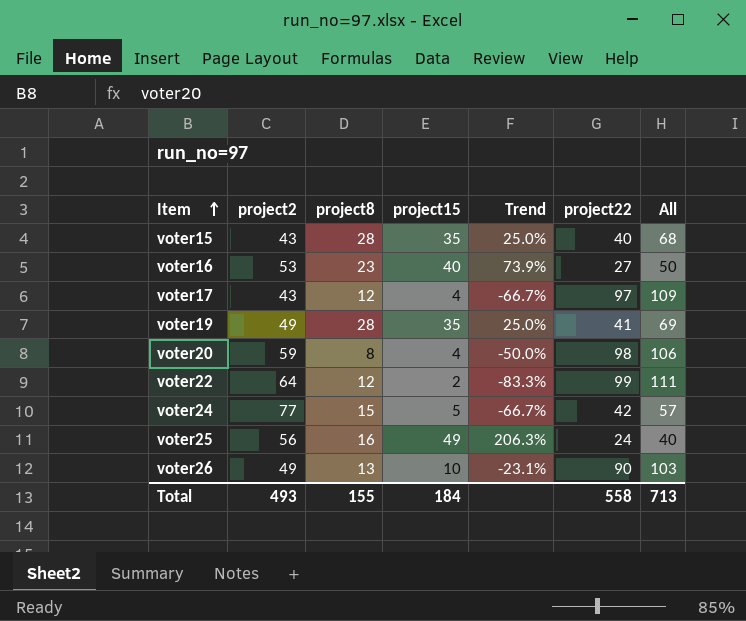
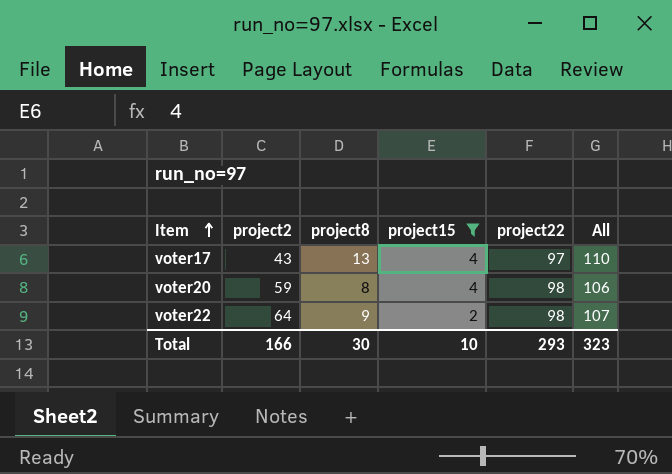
filter: none -> project15 <= 4
column Trend | formula: ([project15] - [project8]) / [project8] -> none
voter17 | project8: 12 -> 13
voter17 | All: 109 -> 110
voter22 | project8: 12 -> 9
voter22 | project22: 99 -> 98
voter22 | All: 111 -> 107
Total | project2: 493 -> 166
Total | project8: 155 -> 30
Total | project15: 184 -> 10
Total | project22: 558 -> 293
Total | All: 713 -> 323

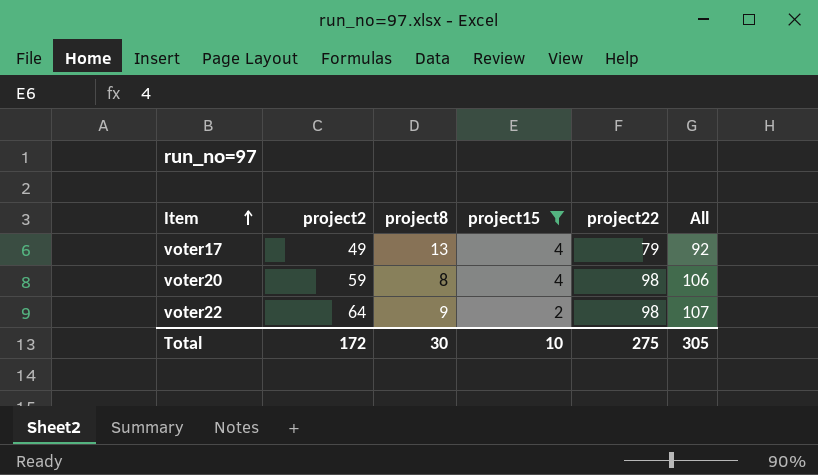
voter17 | project2: 43 -> 49
voter17 | project22: 97 -> 79
voter17 | All: 110 -> 92
Total | project2: 166 -> 172
Total | project22: 293 -> 275
Total | All: 323 -> 305

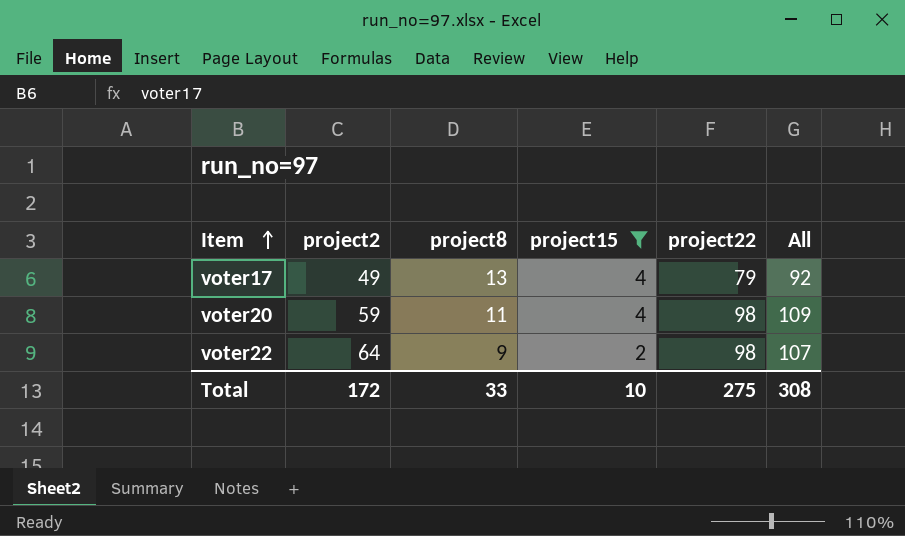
voter20 | project8: 8 -> 11
voter20 | All: 106 -> 109
Total | project8: 30 -> 33
Total | All: 305 -> 308

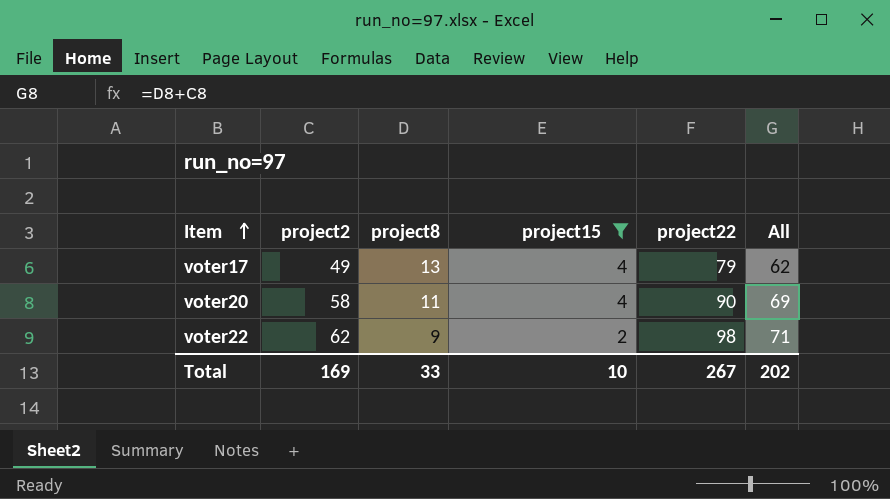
column All | formula: [project8] + [project22] -> [project2] + [project8]
voter20 | project2: 59 -> 58
voter20 | project22: 98 -> 90
voter22 | project2: 64 -> 62
Total | project2: 172 -> 169
Total | project22: 275 -> 267
Total | All: 308 -> 202

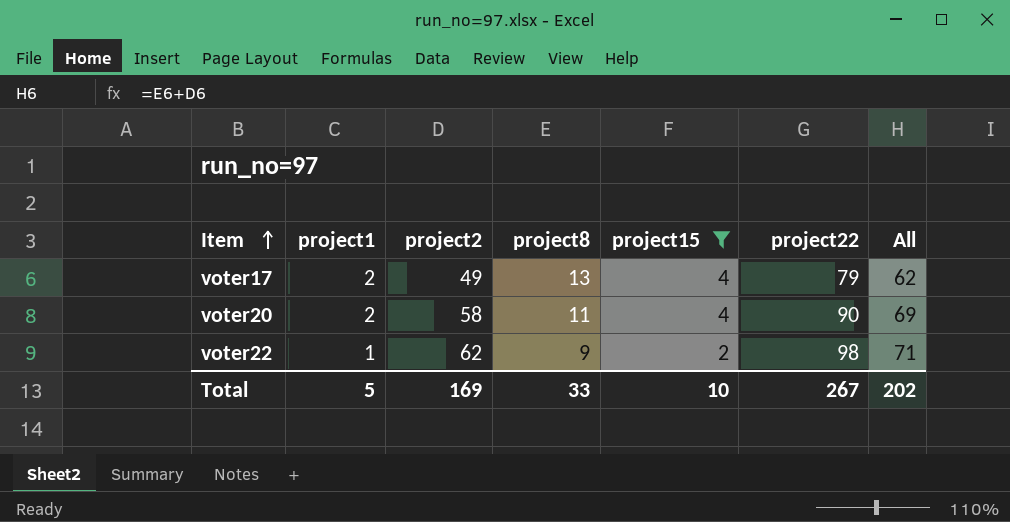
column project1 | position: none -> 2

